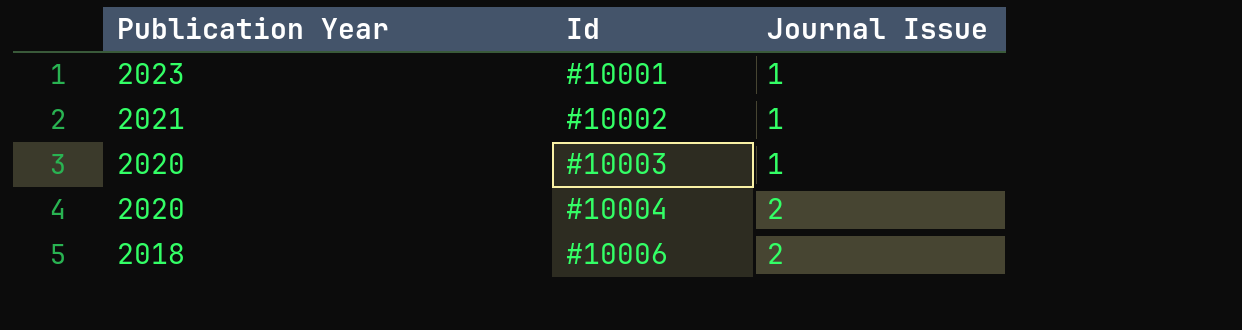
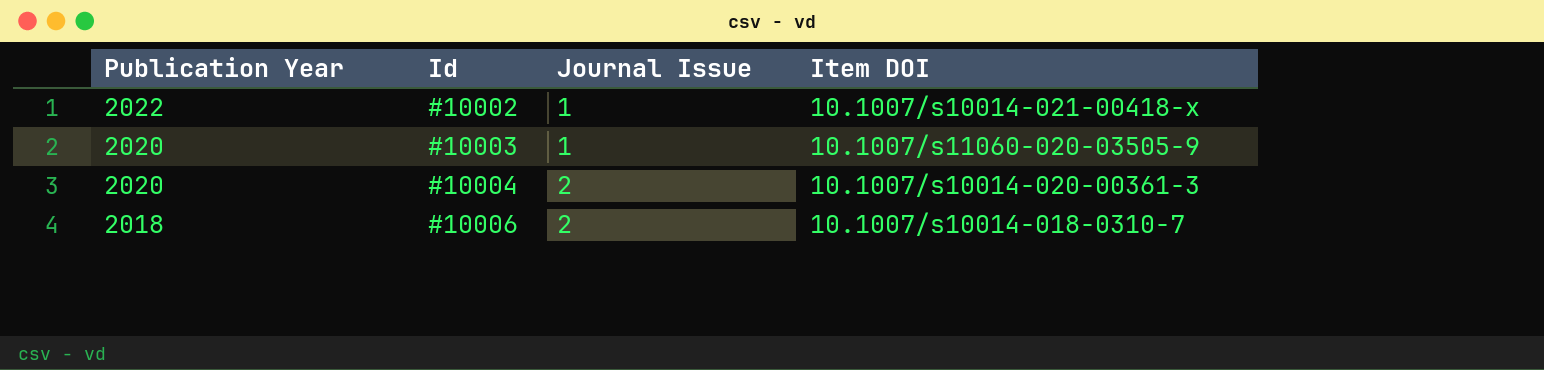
column Item DOI | position: none -> 4
row #10001: 2023 | 1 -> none
#10002 | Publication Year: 2021 -> 2022

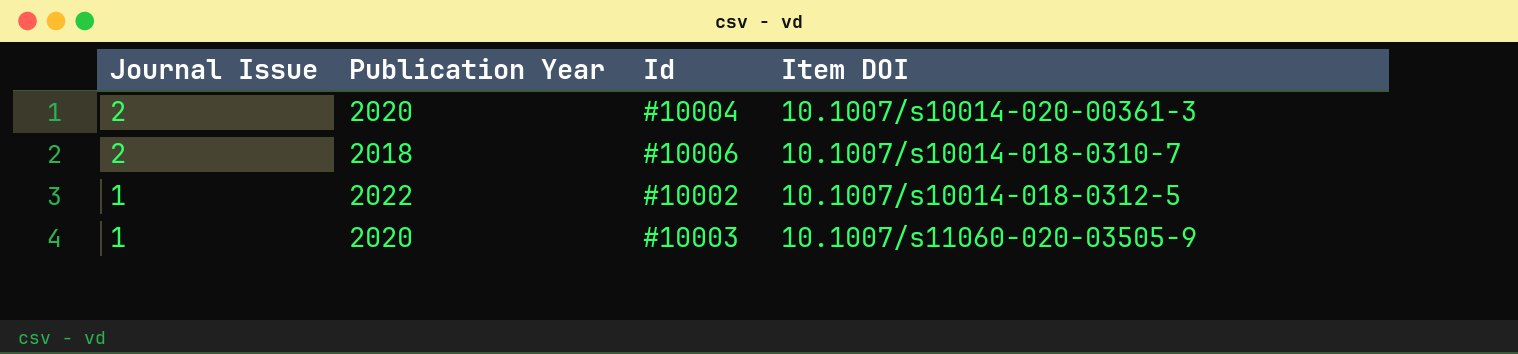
row order: Publication Year descending -> Journal Issue descending
column Journal Issue | position: 3 -> 1
#10002 | Item DOI: 10.1007/s10014-021-00418-x -> 10.1007/s10014-018-0312-5

